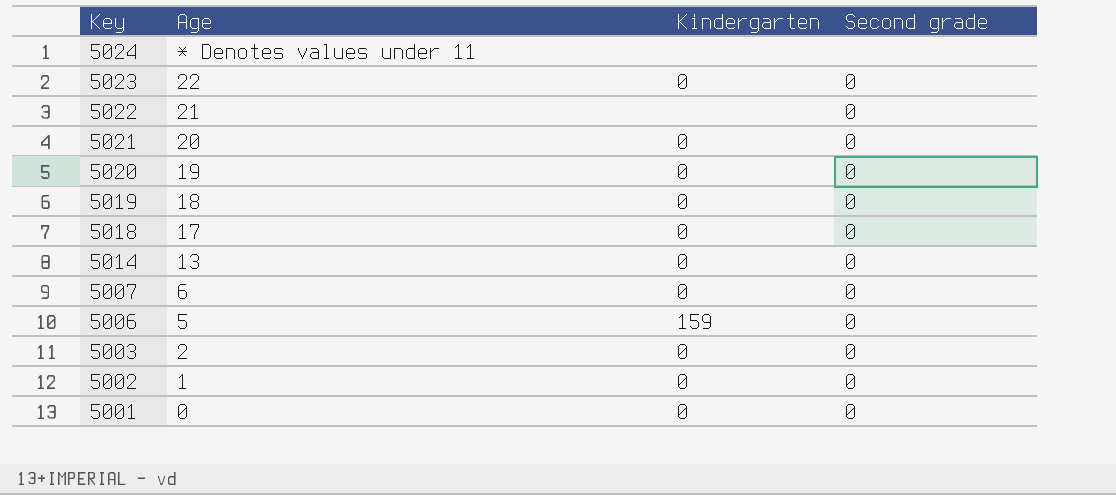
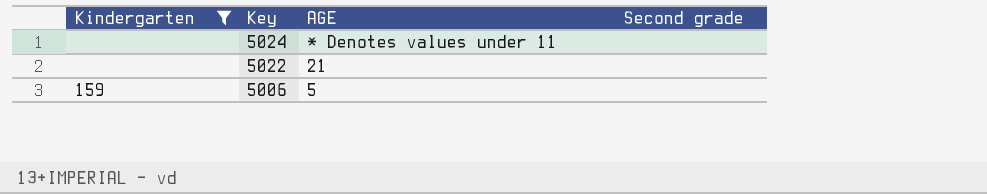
filter: none -> Kindergarten != 0
column Kindergarten | position: 3 -> 1
column name: Age -> AGE
5022 | Second grade: 0 -> none
5006 | Second grade: 0 -> none

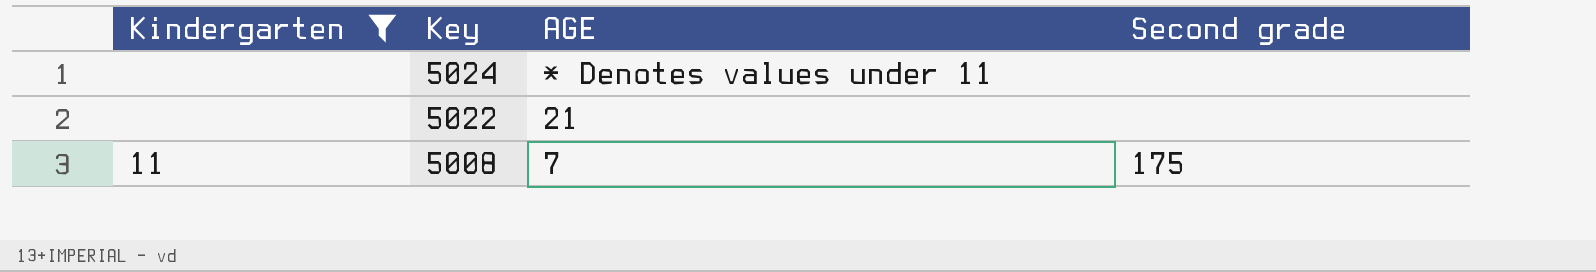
row 5006: 159 | 5 | none -> none
row 5008: none -> 11 | 7 | 175

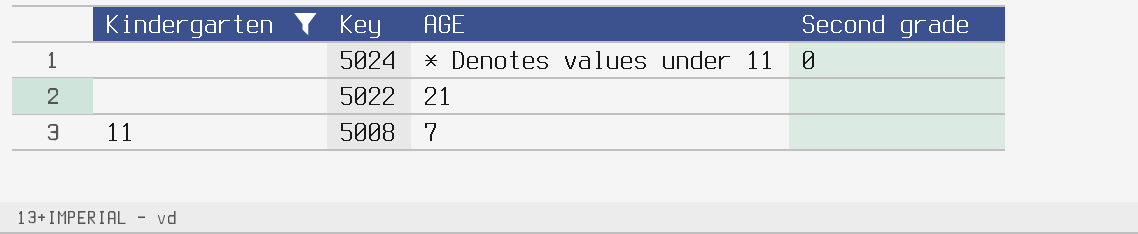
5024 | Second grade: none -> 0
5008 | Second grade: 175 -> none

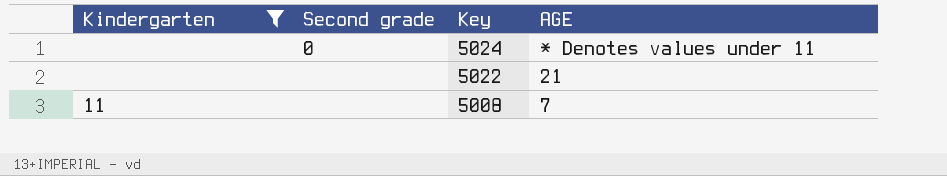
column Second grade | position: 4 -> 2

